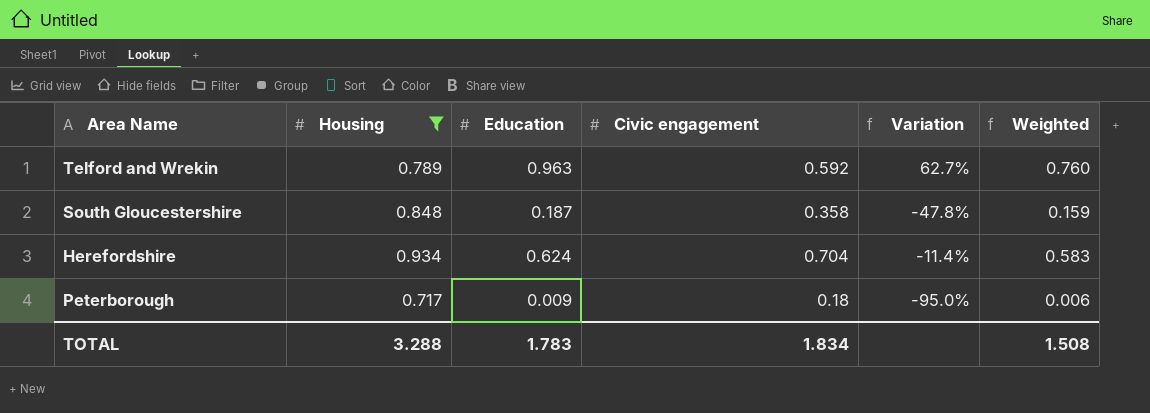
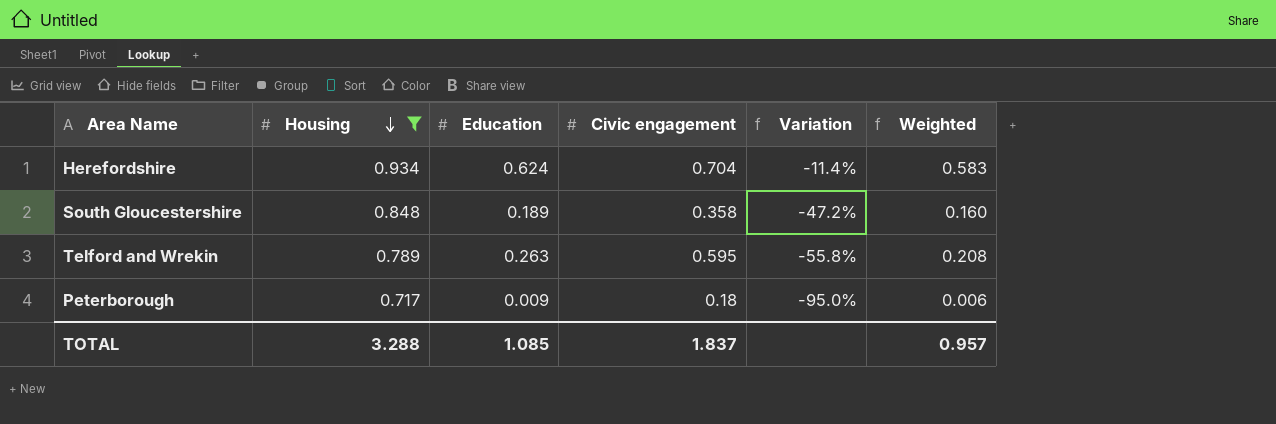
row order: none -> Housing descending
South Gloucestershire | Education: 0.187 -> 0.189
South Gloucestershire | Variation: -47.8% -> -47.2%
South Gloucestershire | Weighted: 0.159 -> 0.160
Telford and Wrekin | Education: 0.963 -> 0.263
Telford and Wrekin | Civic engagement: 0.592 -> 0.595
Telford and Wrekin | Variation: 62.7% -> -55.8%
Telford and Wrekin | Weighted: 0.760 -> 0.208
TOTAL | Education: 1.783 -> 1.085
TOTAL | Civic engagement: 1.834 -> 1.837
TOTAL | Weighted: 1.508 -> 0.957

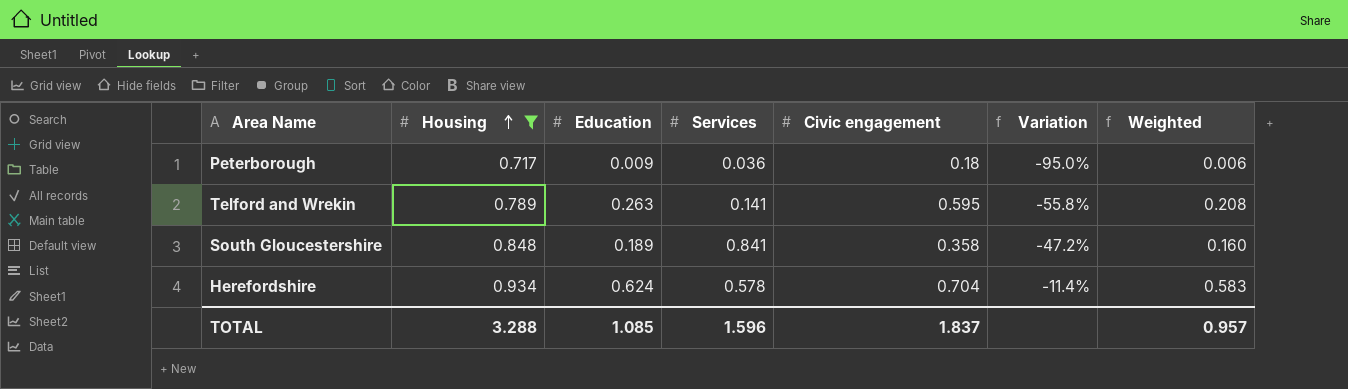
row order: Housing descending -> Housing ascending
column Services | position: none -> 4

